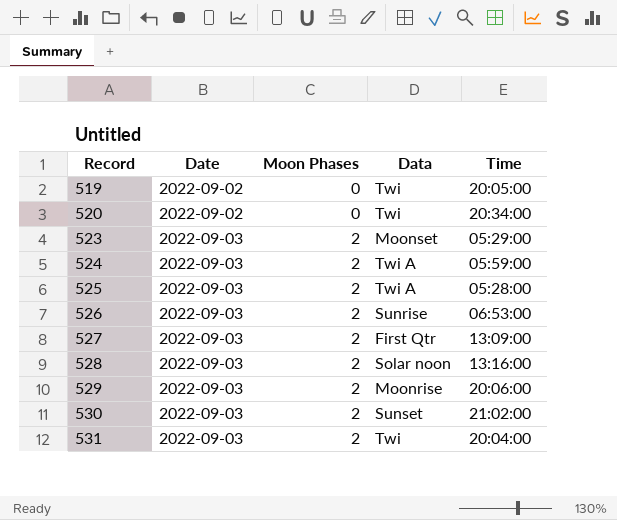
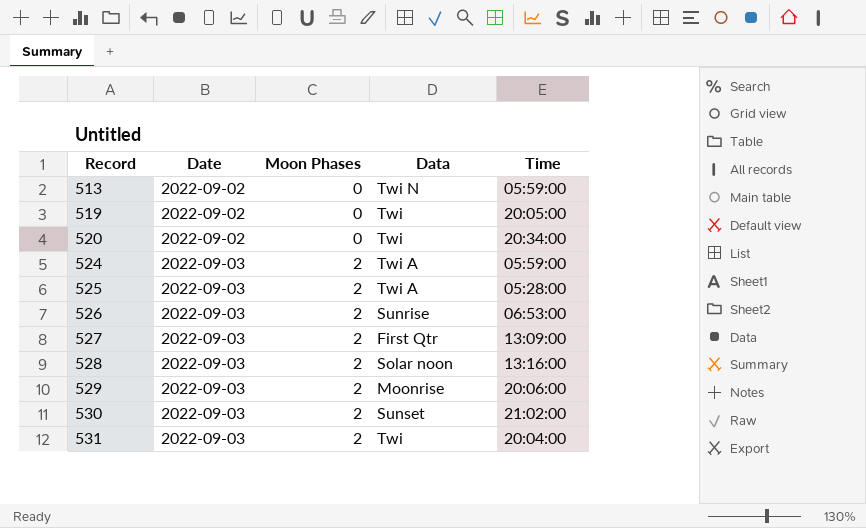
row 523: 2022-09-03 | 2 | Moonset | 05:29:00 -> none
row 513: none -> 2022-09-02 | 0 | Twi N | 05:59:00

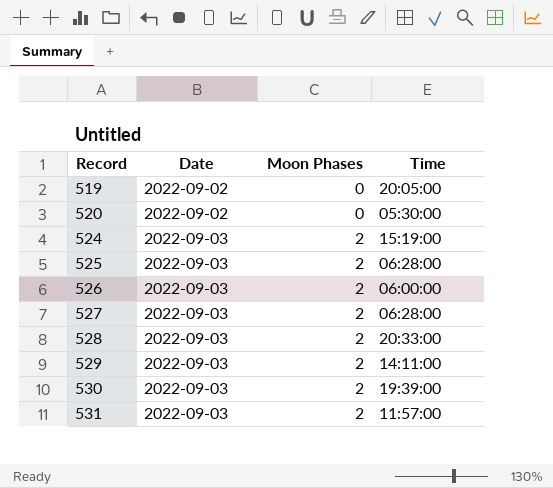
column Data | position: 4 -> none
row 513: 2022-09-02 | 0 | Twi N | 05:59:00 -> none
520 | Time: 20:34:00 -> 05:30:00
524 | Time: 05:59:00 -> 15:19:00
525 | Time: 05:28:00 -> 06:28:00
526 | Time: 06:53:00 -> 06:00:00
527 | Time: 13:09:00 -> 06:28:00
528 | Time: 13:16:00 -> 20:33:00
529 | Time: 20:06:00 -> 14:11:00
530 | Time: 21:02:00 -> 19:39:00
531 | Time: 20:04:00 -> 11:57:00

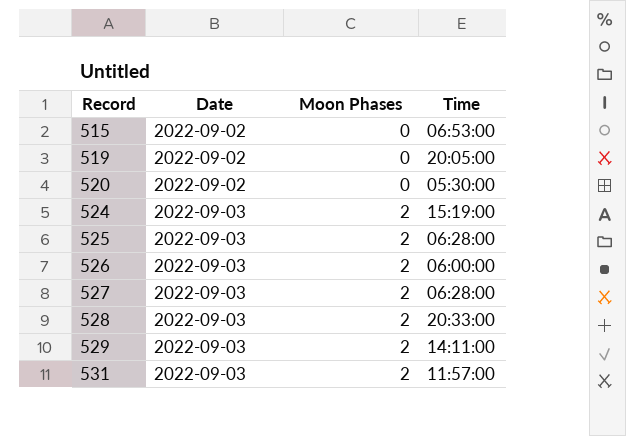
row 530: 2022-09-03 | 2 | 19:39:00 -> none
row 515: none -> 2022-09-02 | 0 | 06:53:00

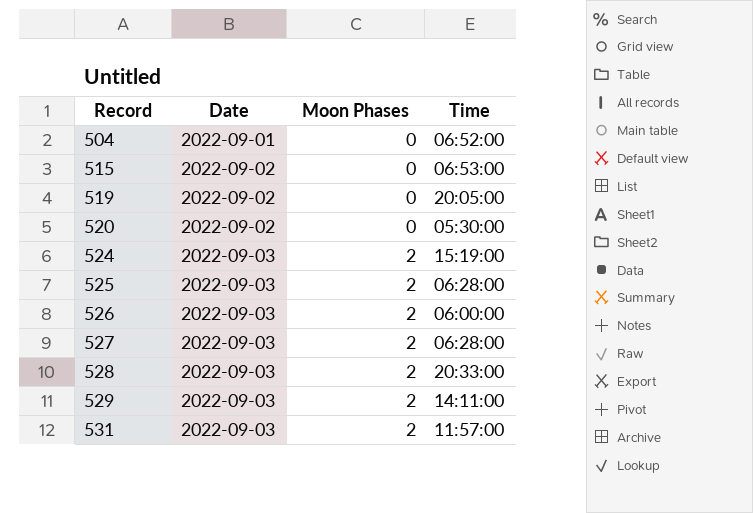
row 504: none -> 2022-09-01 | 0 | 06:52:00

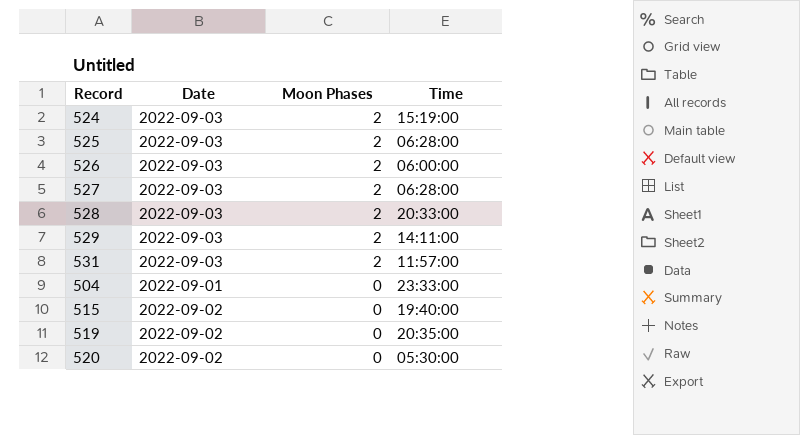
row order: Record ascending -> Moon Phases descending
504 | Time: 06:52:00 -> 23:33:00
515 | Time: 06:53:00 -> 19:40:00
519 | Time: 20:05:00 -> 20:35:00

